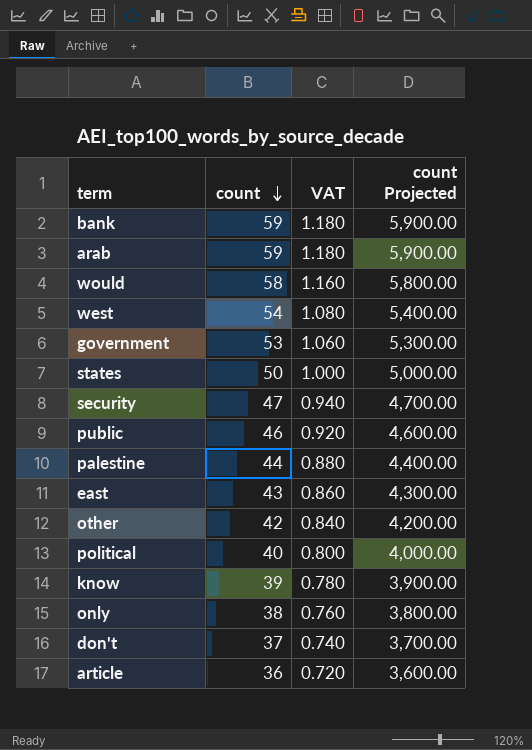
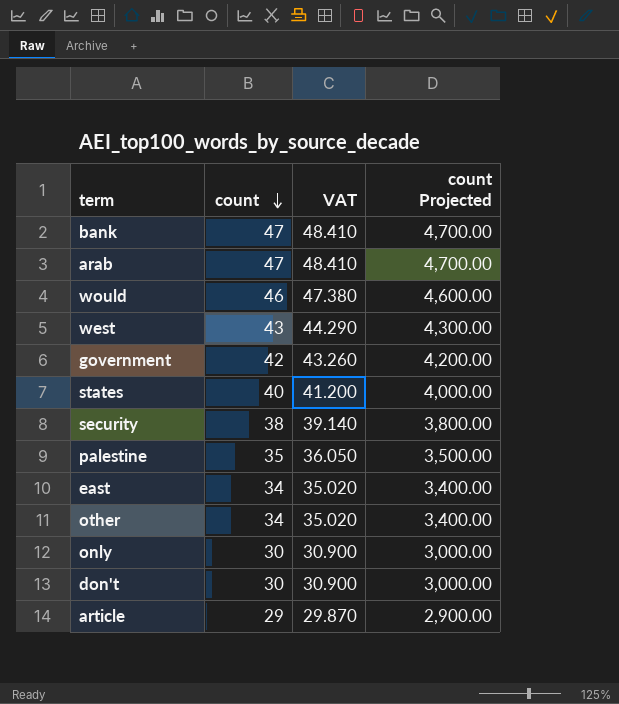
column VAT | formula: [count] * 0.02 -> [count] * 1.03
row public: 46 | 0.920 | 4,600.00 -> none
row political: 40 | 0.800 | 4,000.00 -> none
row know: 39 | 0.780 | 3,900.00 -> none
bank | count: 59 -> 47
bank | count Projected: 5,900.00 -> 4,700.00
arab | count: 59 -> 47
arab | count Projected: 5,900.00 -> 4,700.00
would | count: 58 -> 46
would | count Projected: 5,800.00 -> 4,600.00
west | count: 54 -> 43
west | count Projected: 5,400.00 -> 4,300.00
government | count: 53 -> 42
government | count Projected: 5,300.00 -> 4,200.00
states | count: 50 -> 40
states | count Projected: 5,000.00 -> 4,000.00
security | count: 47 -> 38
security | count Projected: 4,700.00 -> 3,800.00
palestine | count: 44 -> 35
palestine | count Projected: 4,400.00 -> 3,500.00
east | count: 43 -> 34
east | count Projected: 4,300.00 -> 3,400.00
other | count: 42 -> 34
other | count Projected: 4,200.00 -> 3,400.00
only | count: 38 -> 30
only | count Projected: 3,800.00 -> 3,000.00
don't | count: 37 -> 30
don't | count Projected: 3,700.00 -> 3,000.00
article | count: 36 -> 29
article | count Projected: 3,600.00 -> 2,900.00

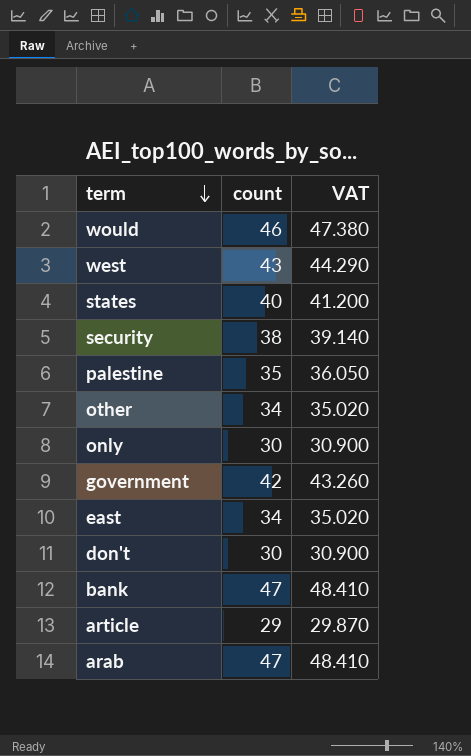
row order: count descending -> term descending
column count Projected | formula: [count] * 100 -> none

